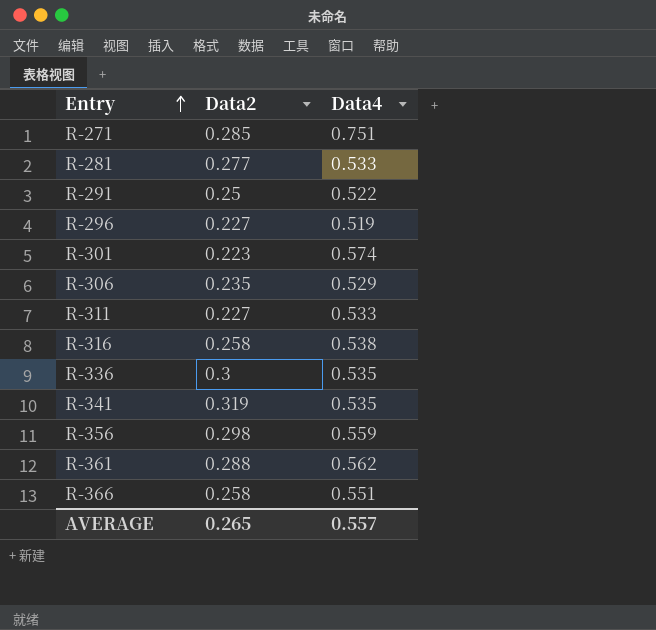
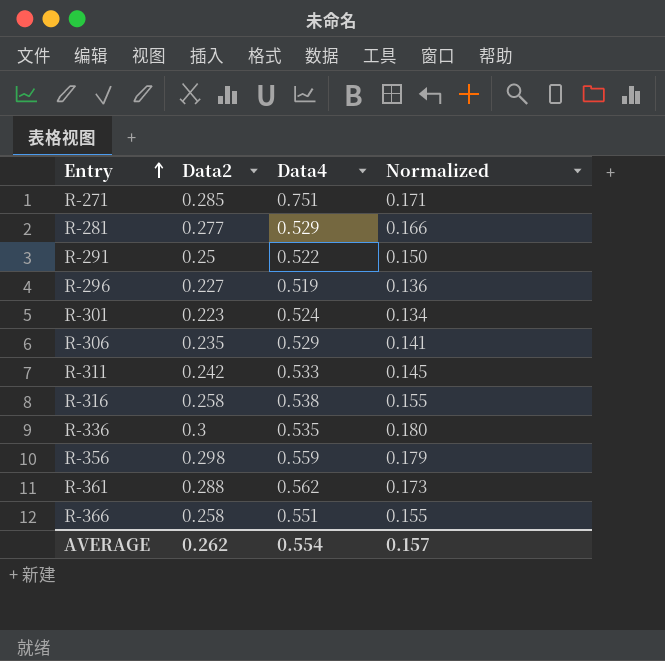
column Normalized | formula: none -> [Data2] * 0.6
row R-341: 0.319 | 0.535 -> none
R-281 | Data4: 0.533 -> 0.529
R-301 | Data4: 0.574 -> 0.524
R-311 | Data2: 0.227 -> 0.242
AVERAGE | Data2: 0.265 -> 0.262
AVERAGE | Data4: 0.557 -> 0.554

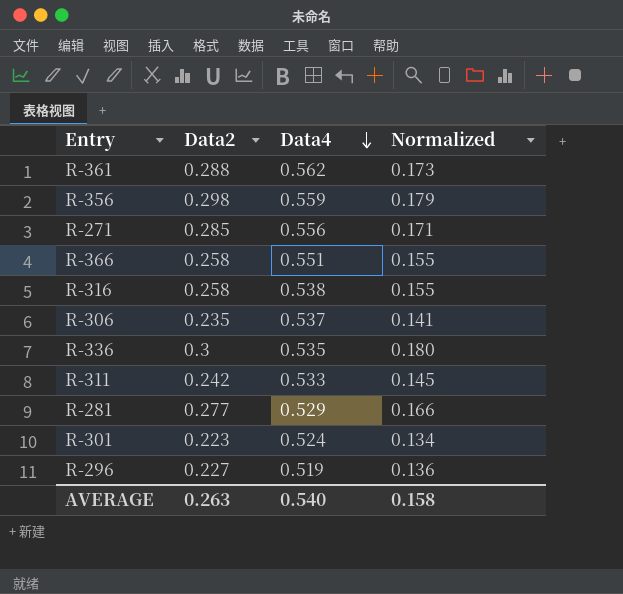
row order: Entry ascending -> Data4 descending
row R-291: 0.25 | 0.522 | 0.150 -> none
R-271 | Data4: 0.751 -> 0.556
R-306 | Data4: 0.529 -> 0.537
AVERAGE | Data2: 0.262 -> 0.263
AVERAGE | Data4: 0.554 -> 0.540
AVERAGE | Normalized: 0.157 -> 0.158

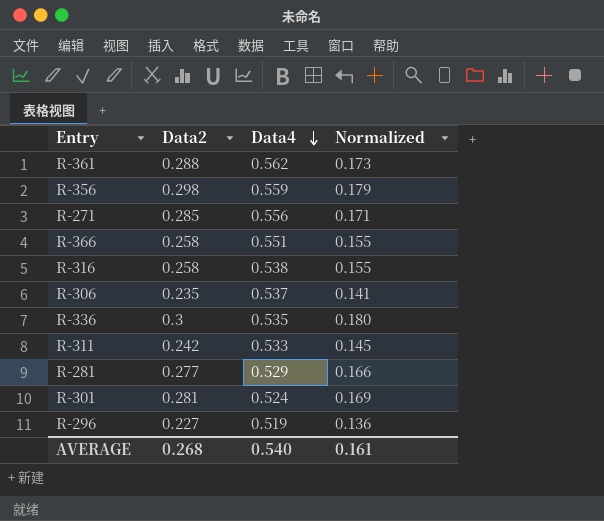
R-301 | Data2: 0.223 -> 0.281
R-301 | Normalized: 0.134 -> 0.169
AVERAGE | Data2: 0.263 -> 0.268
AVERAGE | Normalized: 0.158 -> 0.161

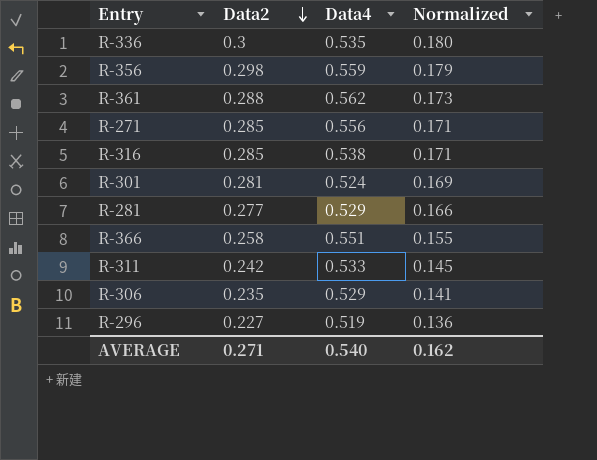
row order: Data4 descending -> Data2 descending
R-316 | Data2: 0.258 -> 0.285
R-316 | Normalized: 0.155 -> 0.171
R-306 | Data4: 0.537 -> 0.529
AVERAGE | Data2: 0.268 -> 0.271
AVERAGE | Normalized: 0.161 -> 0.162

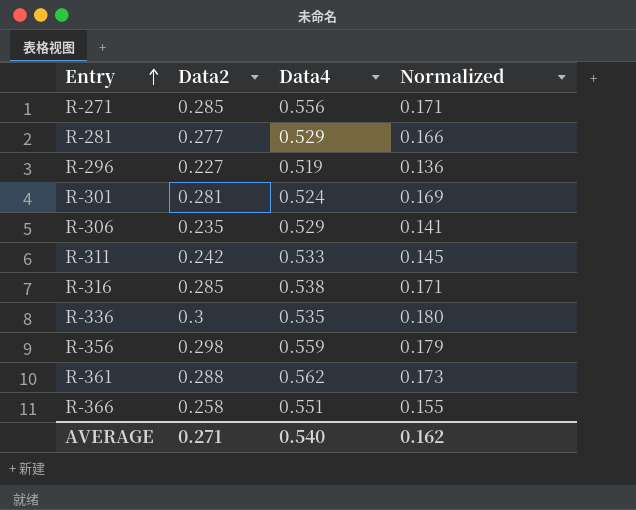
row order: Data2 descending -> Entry ascending

